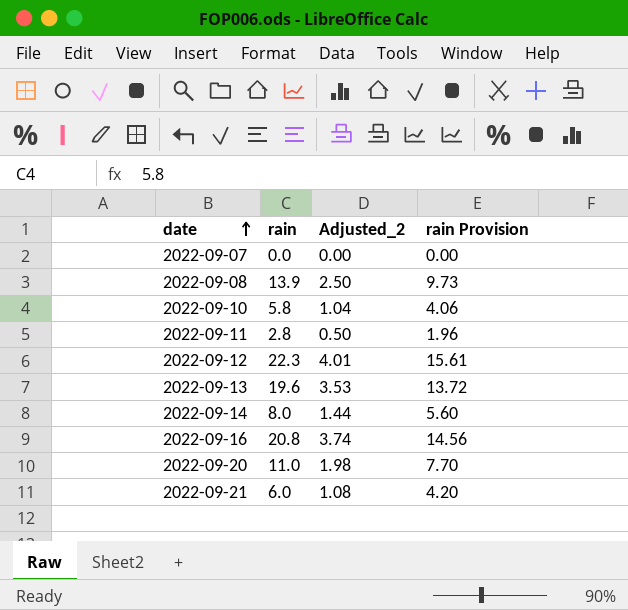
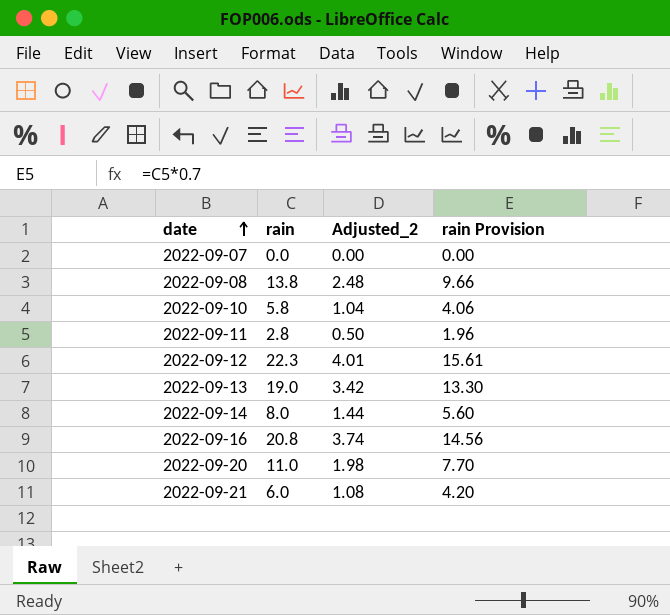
2022-09-08 | rain: 13.9 -> 13.8
2022-09-08 | Adjusted_2: 2.50 -> 2.48
2022-09-08 | rain Provision: 9.73 -> 9.66
2022-09-13 | rain: 19.6 -> 19.0
2022-09-13 | Adjusted_2: 3.53 -> 3.42
2022-09-13 | rain Provision: 13.72 -> 13.30

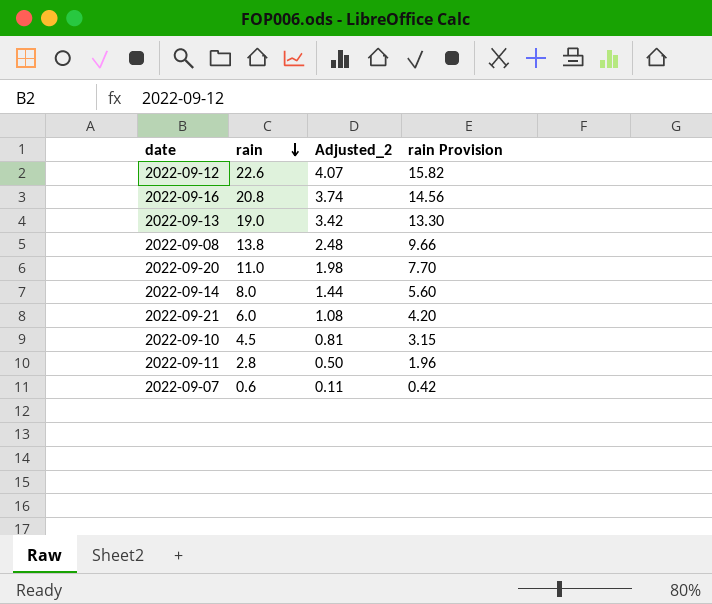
row order: date ascending -> rain descending
2022-09-12 | rain: 22.3 -> 22.6
2022-09-12 | Adjusted_2: 4.01 -> 4.07
2022-09-12 | rain Provision: 15.61 -> 15.82
2022-09-10 | rain: 5.8 -> 4.5
2022-09-10 | Adjusted_2: 1.04 -> 0.81
2022-09-10 | rain Provision: 4.06 -> 3.15
2022-09-07 | rain: 0.0 -> 0.6
2022-09-07 | Adjusted_2: 0.00 -> 0.11
2022-09-07 | rain Provision: 0.00 -> 0.42

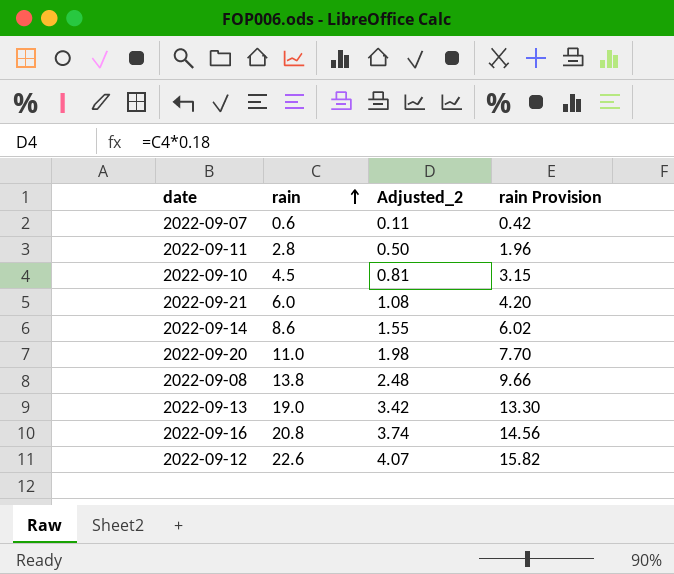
row order: rain descending -> rain ascending
2022-09-14 | rain: 8.0 -> 8.6
2022-09-14 | Adjusted_2: 1.44 -> 1.55
2022-09-14 | rain Provision: 5.60 -> 6.02

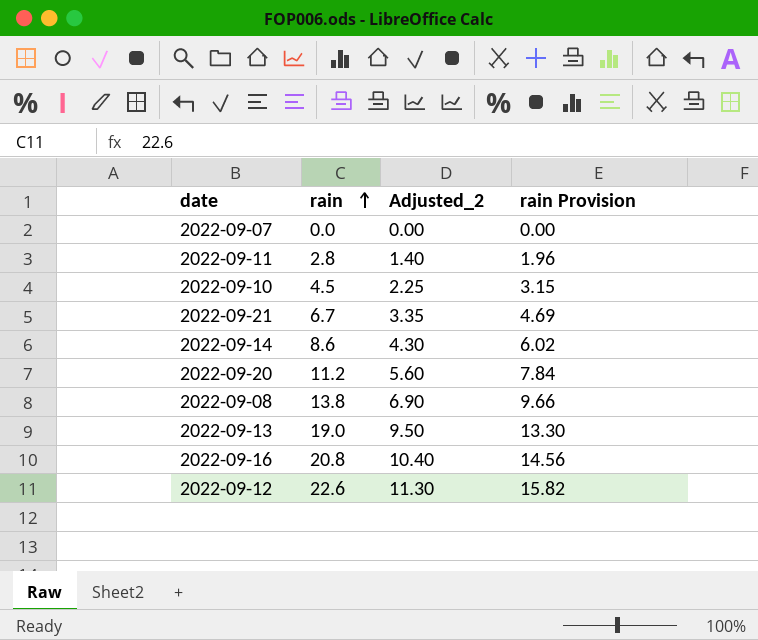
column Adjusted_2 | formula: [rain] * 0.18 -> [rain] * 0.5
2022-09-07 | rain: 0.6 -> 0.0
2022-09-07 | rain Provision: 0.42 -> 0.00
2022-09-21 | rain: 6.0 -> 6.7
2022-09-21 | rain Provision: 4.20 -> 4.69
2022-09-20 | rain: 11.0 -> 11.2
2022-09-20 | rain Provision: 7.70 -> 7.84

